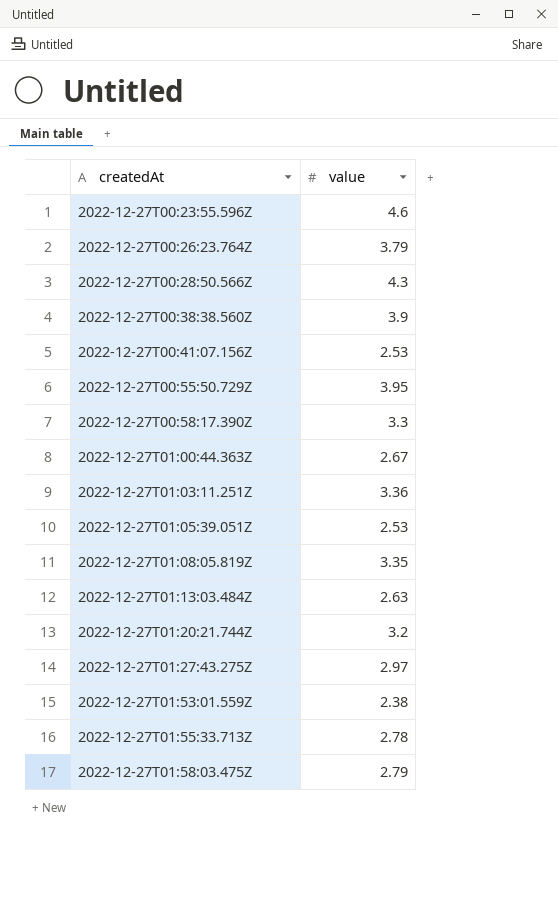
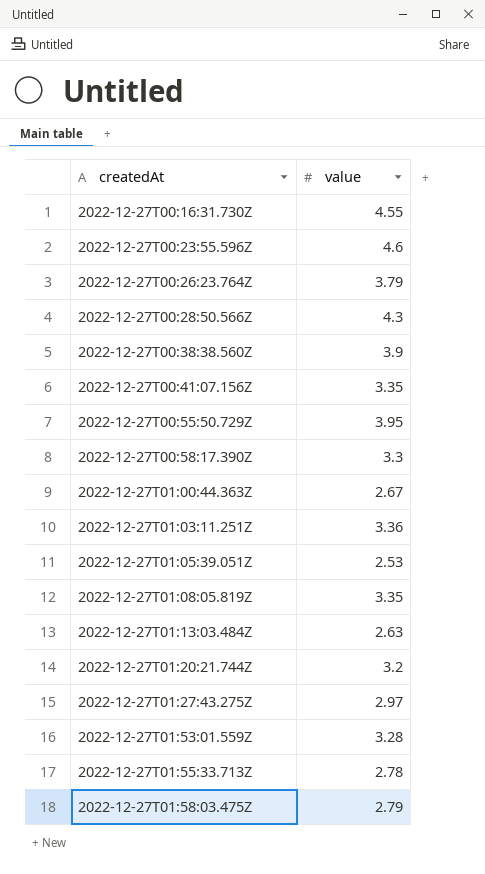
row 2022-12-27T00:16:31.730Z: none -> 4.55
2022-12-27T00:41:07.156Z | value: 2.53 -> 3.35
2022-12-27T01:53:01.559Z | value: 2.38 -> 3.28

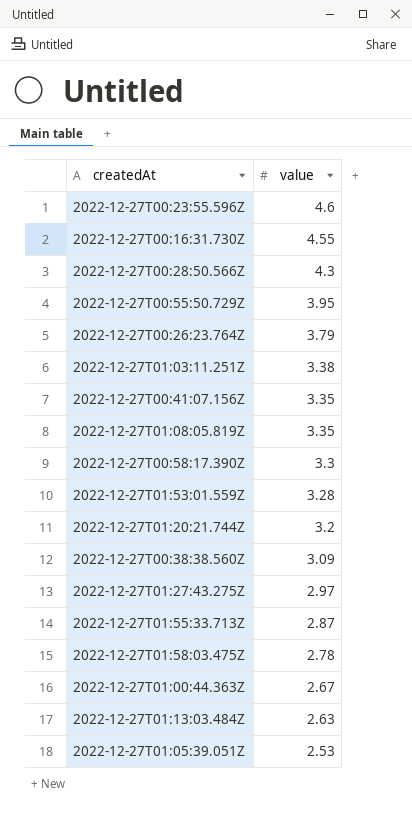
row order: createdAt ascending -> value descending
2022-12-27T01:03:11.251Z | value: 3.36 -> 3.38
2022-12-27T00:38:38.560Z | value: 3.9 -> 3.09
2022-12-27T01:55:33.713Z | value: 2.78 -> 2.87
2022-12-27T01:58:03.475Z | value: 2.79 -> 2.78

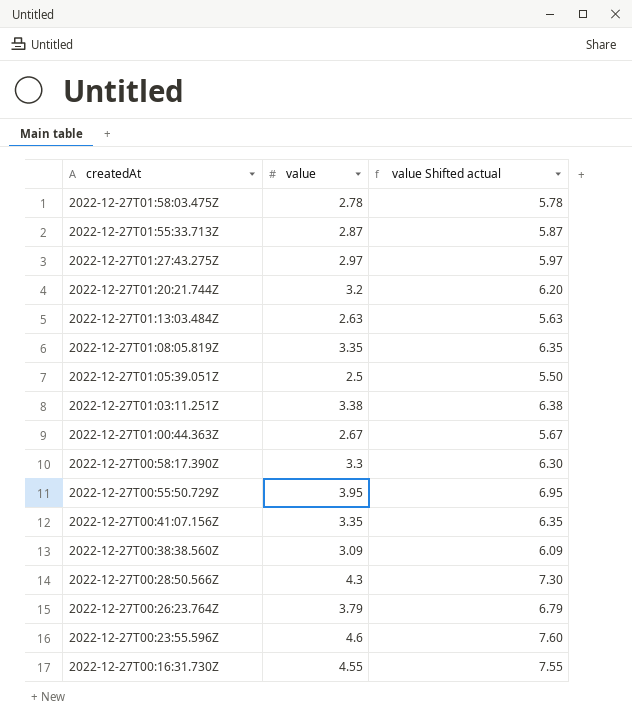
row order: value descending -> createdAt descending
column value Shifted actual | formula: none -> [value] + 3
row 2022-12-27T01:53:01.559Z: 3.28 -> none
2022-12-27T01:05:39.051Z | value: 2.53 -> 2.5

